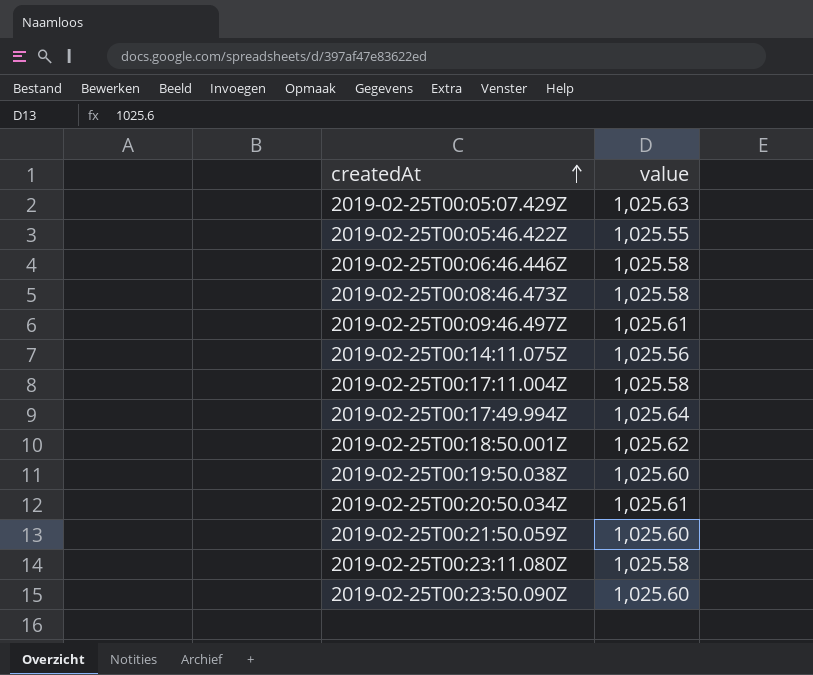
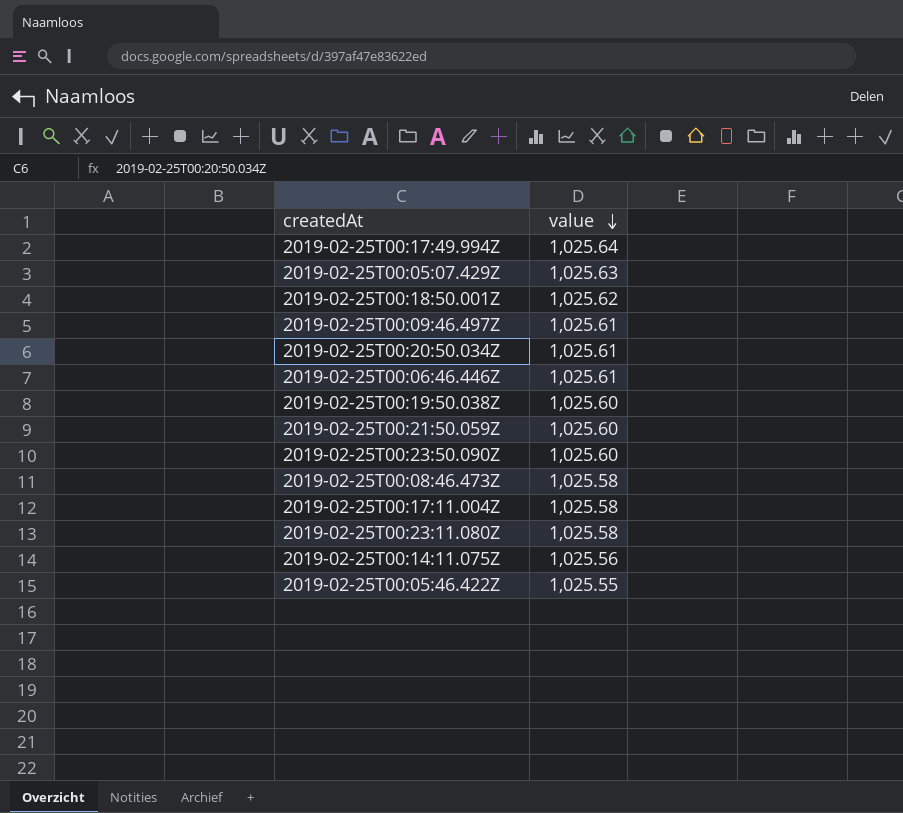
row order: createdAt ascending -> value descending
2019-02-25T00:06:46.446Z | value: 1,025.58 -> 1,025.61

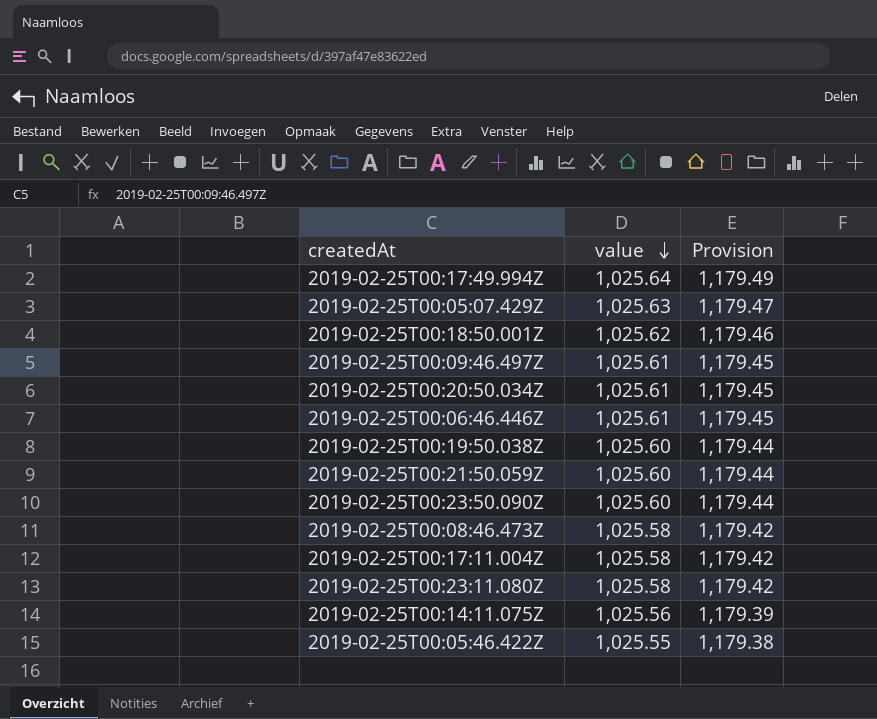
column Provision | formula: none -> [value] * 1.15

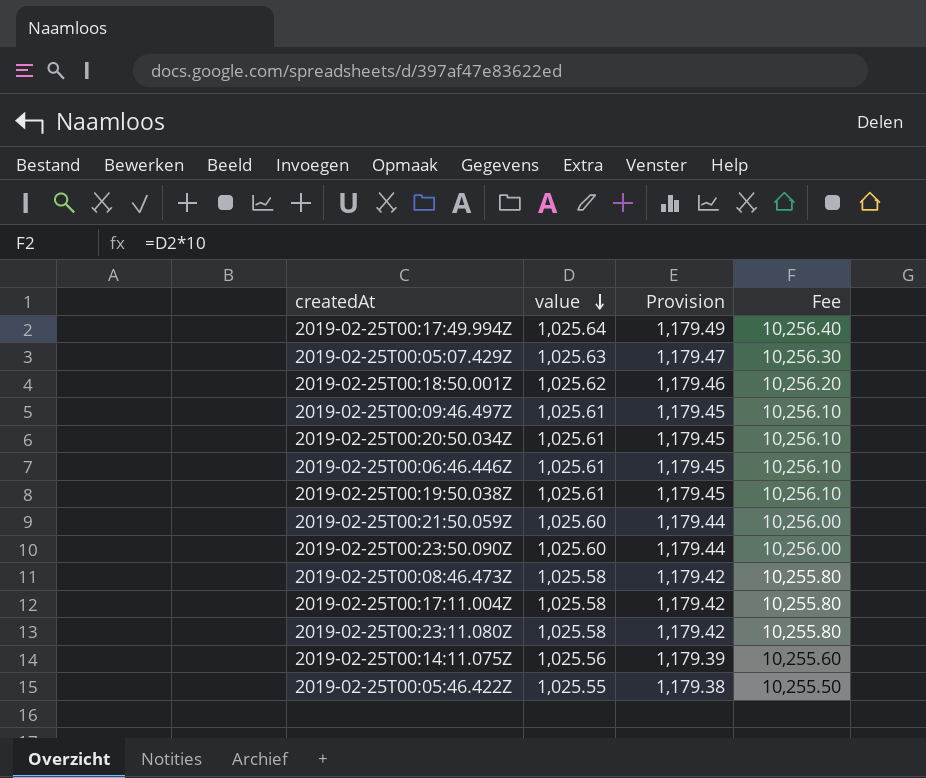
column Fee | formula: none -> [value] * 10
2019-02-25T00:19:50.038Z | value: 1,025.60 -> 1,025.61
2019-02-25T00:19:50.038Z | Provision: 1,179.44 -> 1,179.45

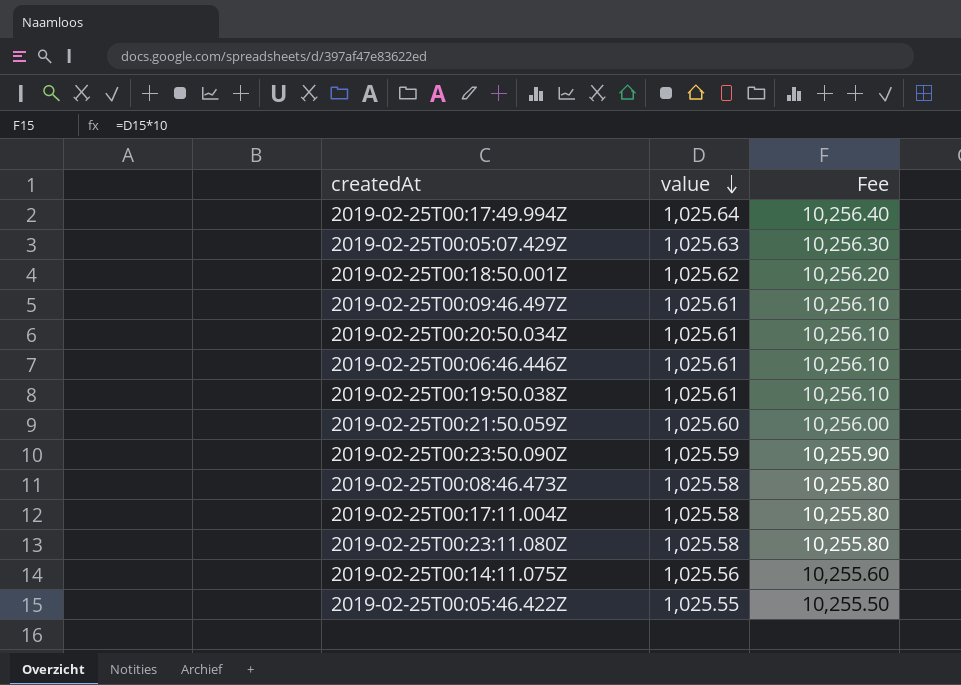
column Provision | formula: [value] * 1.15 -> none
2019-02-25T00:23:50.090Z | value: 1,025.60 -> 1,025.59
2019-02-25T00:23:50.090Z | Fee: 10,256.00 -> 10,255.90

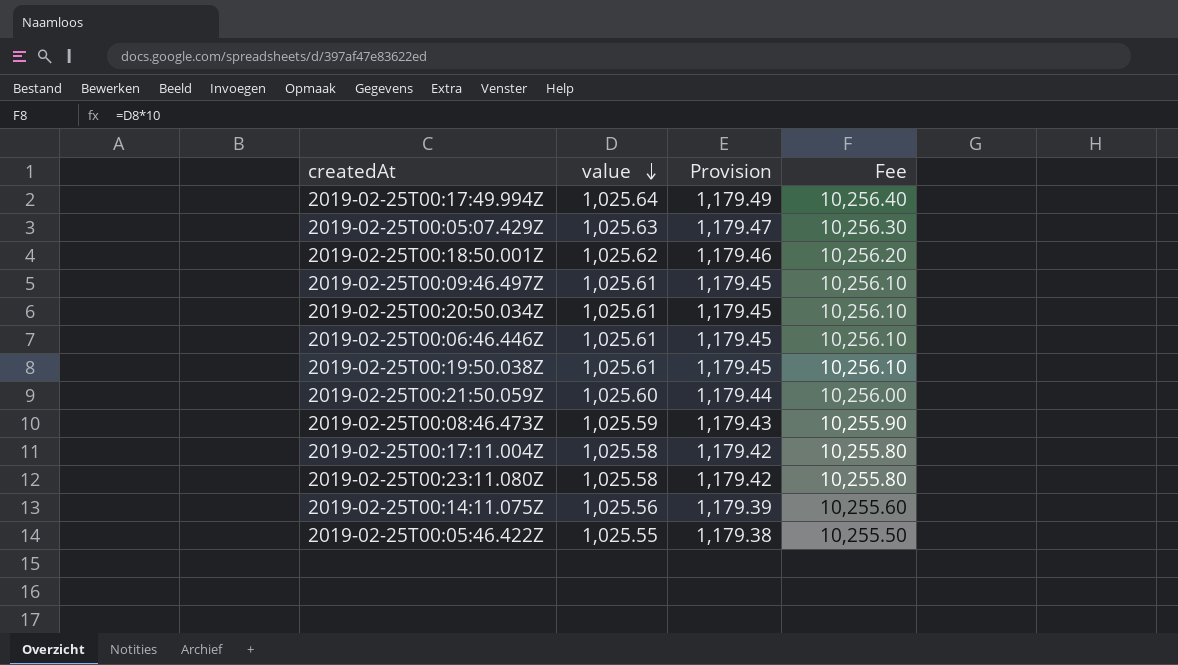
column Provision | formula: none -> [value] * 1.15
row 2019-02-25T00:23:50.090Z: 1,025.59 | 10,255.90 -> none
2019-02-25T00:08:46.473Z | value: 1,025.58 -> 1,025.59
2019-02-25T00:08:46.473Z | Fee: 10,255.80 -> 10,255.90

